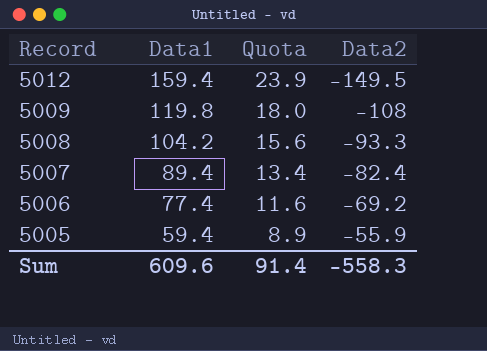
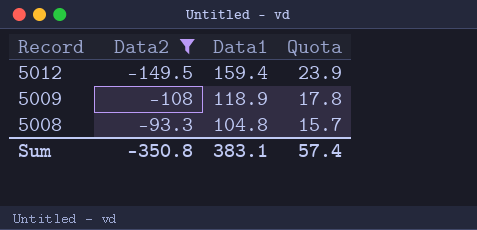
filter: none -> Data2 <= -93.3
column Data2 | position: 4 -> 2
5009 | Data1: 119.8 -> 118.9
5009 | Quota: 18.0 -> 17.8
5008 | Data1: 104.2 -> 104.8
5008 | Quota: 15.6 -> 15.7
Sum | Data2: -558.3 -> -350.8
Sum | Data1: 609.6 -> 383.1
Sum | Quota: 91.4 -> 57.4

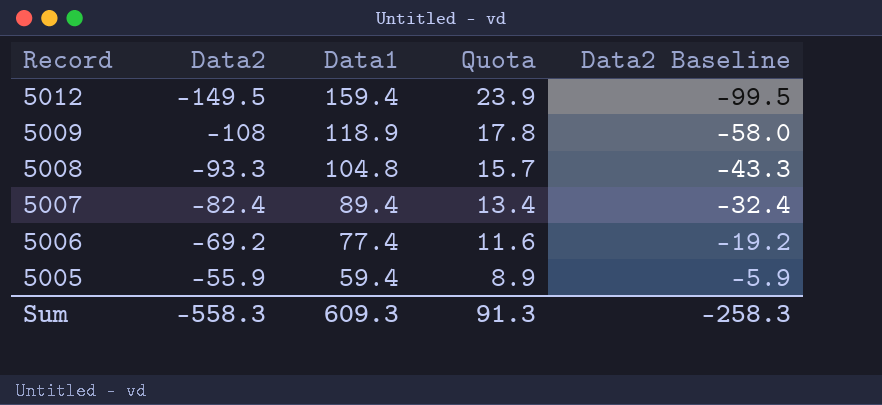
filter: Data2 <= -93.3 -> none
column Data2 Baseline | formula: none -> [Data2] + 50
Sum | Data2: -350.8 -> -558.3
Sum | Data1: 383.1 -> 609.3
Sum | Quota: 57.4 -> 91.3

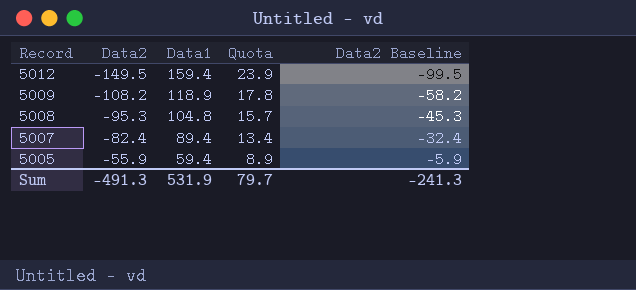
row 5006: -69.2 | 77.4 | 11.6 | -19.2 -> none
5009 | Data2: -108 -> -108.2
5009 | Data2 Baseline: -58.0 -> -58.2
5008 | Data2: -93.3 -> -95.3
5008 | Data2 Baseline: -43.3 -> -45.3
Sum | Data2: -558.3 -> -491.3
Sum | Data1: 609.3 -> 531.9
Sum | Quota: 91.3 -> 79.7
Sum | Data2 Baseline: -258.3 -> -241.3

